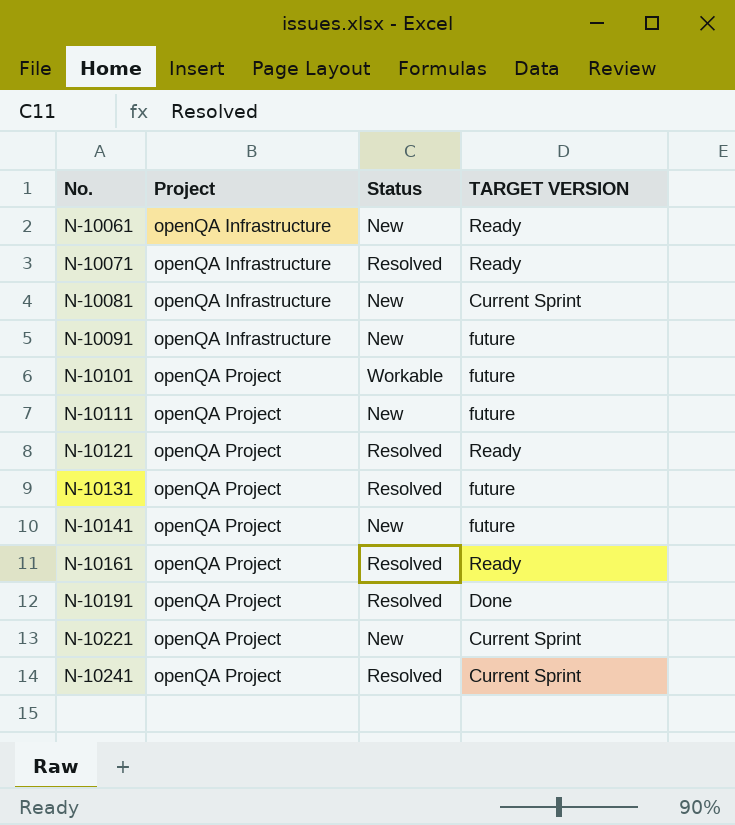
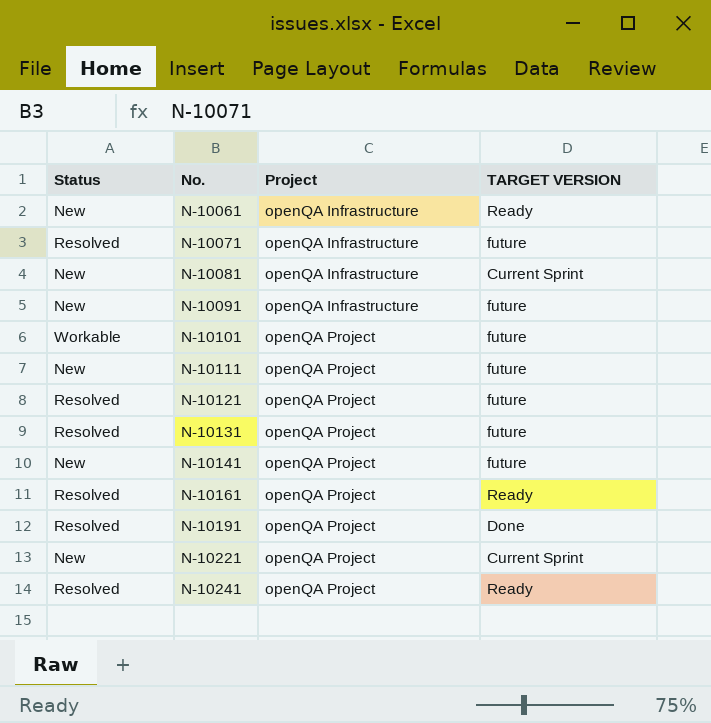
column Status | position: 3 -> 1
N-10071 | TARGET VERSION: Ready -> future
N-10121 | TARGET VERSION: Ready -> future
N-10241 | TARGET VERSION: Current Sprint -> Ready

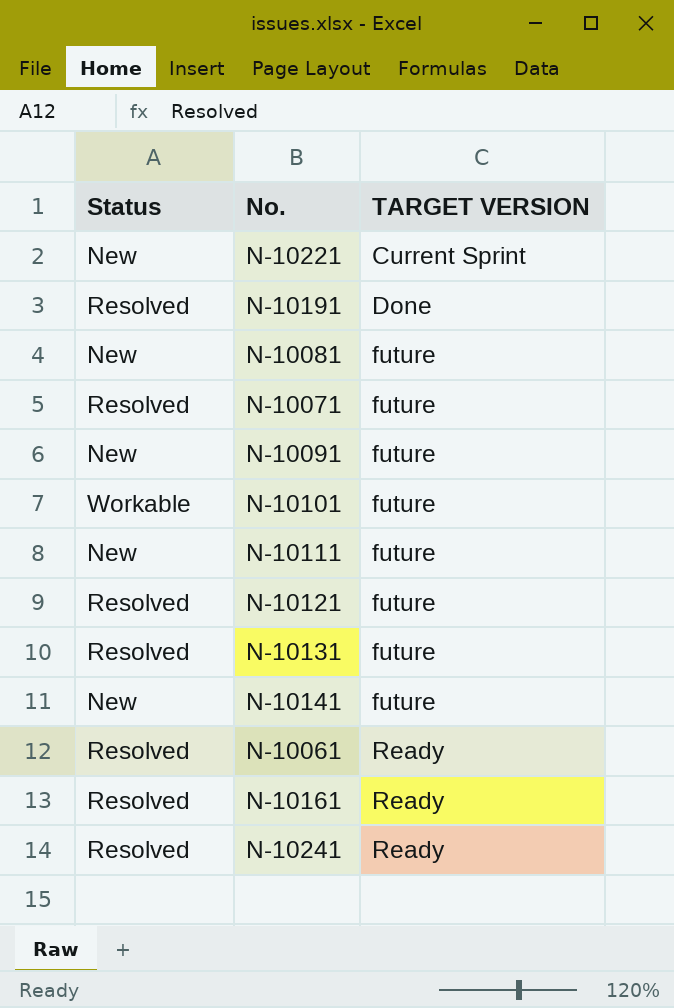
row order: No. ascending -> TARGET VERSION ascending
column Project | position: 3 -> none
N-10081 | TARGET VERSION: Current Sprint -> future
N-10061 | Status: New -> Resolved

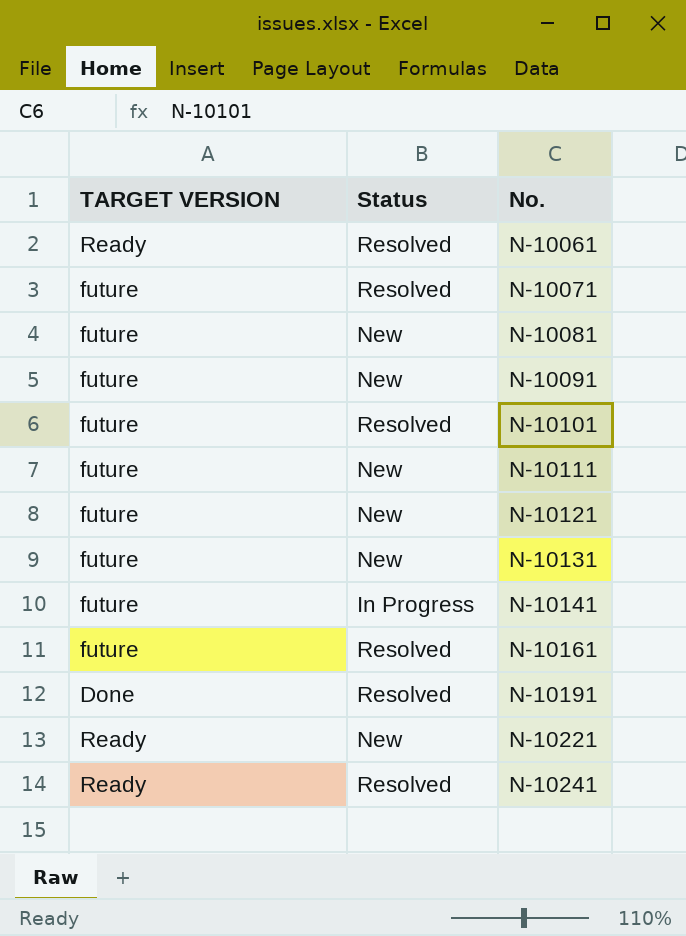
row order: TARGET VERSION ascending -> No. ascending
column TARGET VERSION | position: 3 -> 1
N-10101 | Status: Workable -> Resolved
N-10121 | Status: Resolved -> New
N-10131 | Status: Resolved -> New
N-10141 | Status: New -> In Progress
N-10161 | TARGET VERSION: Ready -> future
N-10221 | TARGET VERSION: Current Sprint -> Ready

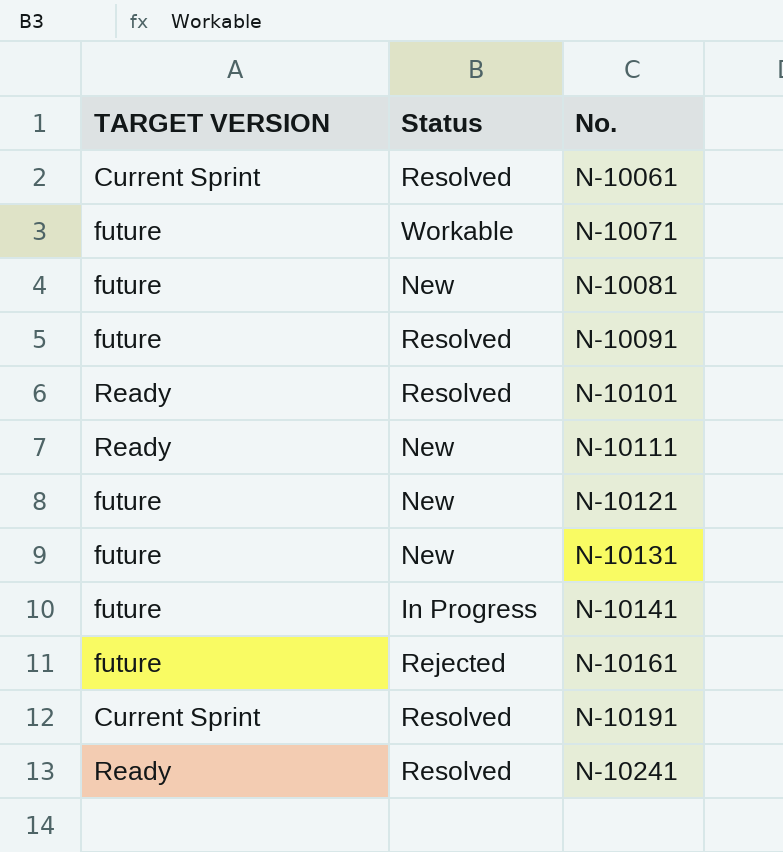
row N-10221: Ready | New -> none
N-10061 | TARGET VERSION: Ready -> Current Sprint
N-10071 | Status: Resolved -> Workable
N-10091 | Status: New -> Resolved
N-10101 | TARGET VERSION: future -> Ready
N-10111 | TARGET VERSION: future -> Ready
N-10161 | Status: Resolved -> Rejected
N-10191 | TARGET VERSION: Done -> Current Sprint

